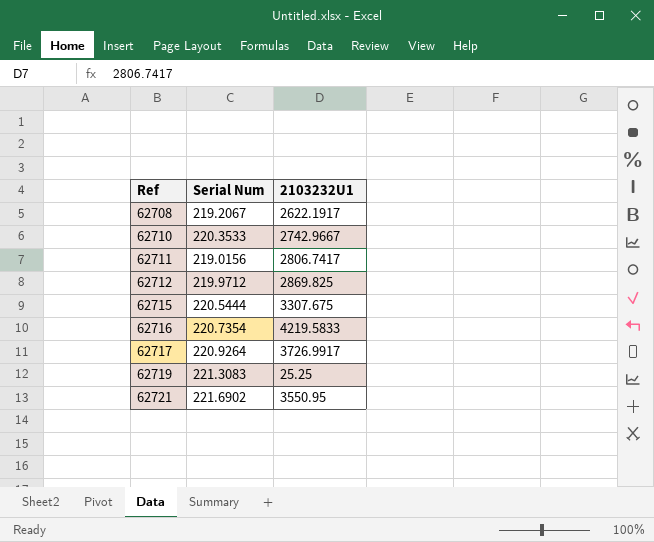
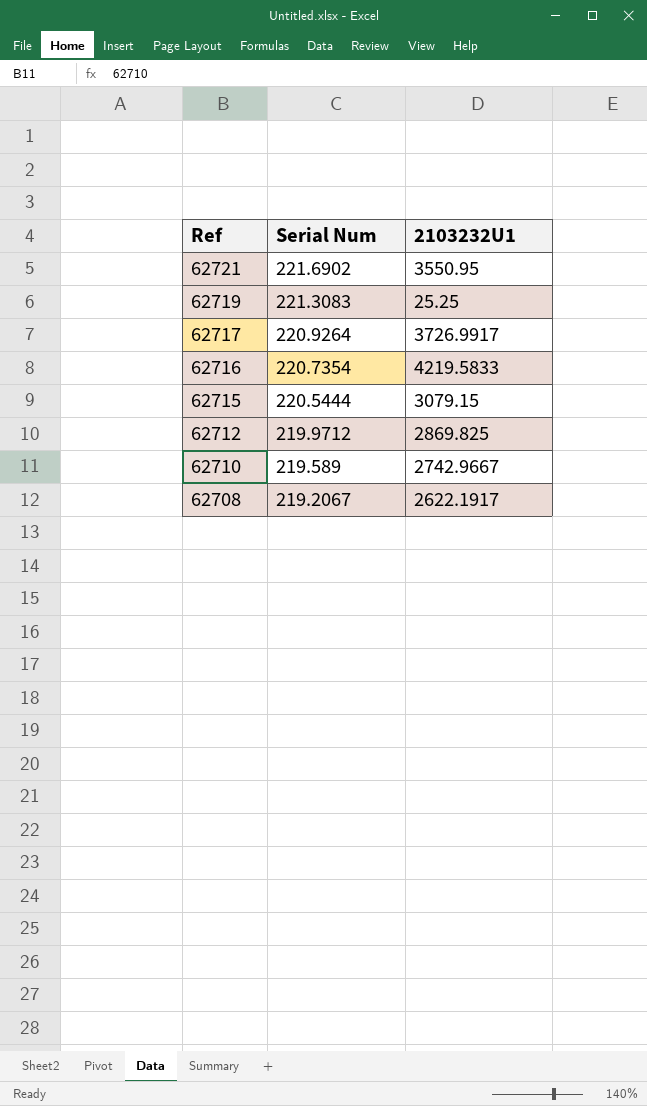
row order: Ref ascending -> Ref descending
row 62711: 219.0156 | 2806.7417 -> none
62715 | 2103232U1: 3307.675 -> 3079.15
62710 | Serial Num: 220.3533 -> 219.589

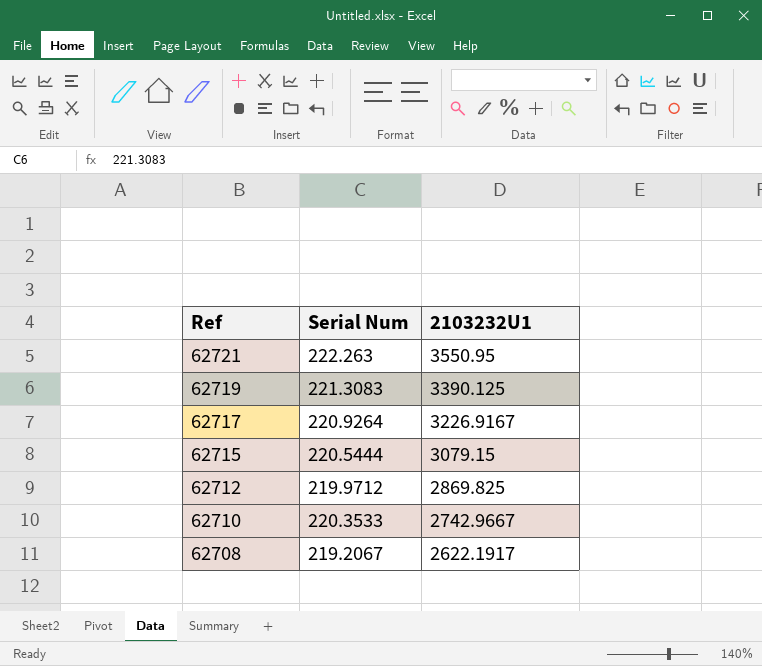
row 62716: 220.7354 | 4219.5833 -> none
62721 | Serial Num: 221.6902 -> 222.263
62719 | 2103232U1: 25.25 -> 3390.125
62717 | 2103232U1: 3726.9917 -> 3226.9167
62710 | Serial Num: 219.589 -> 220.3533

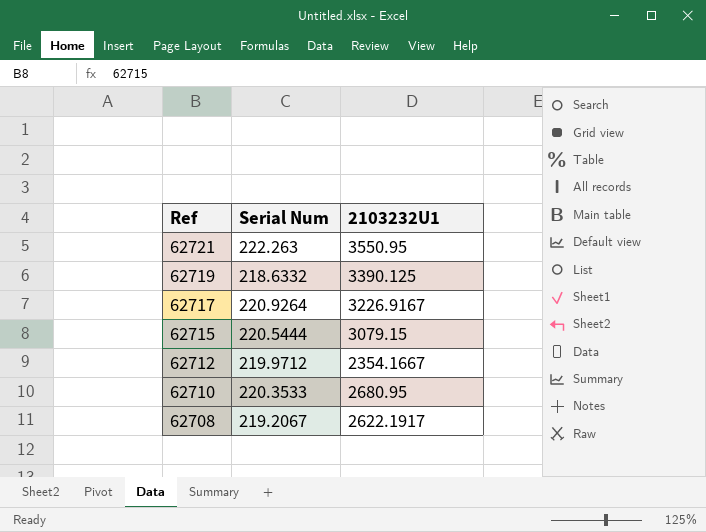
62719 | Serial Num: 221.3083 -> 218.6332
62712 | 2103232U1: 2869.825 -> 2354.1667
62710 | 2103232U1: 2742.9667 -> 2680.95

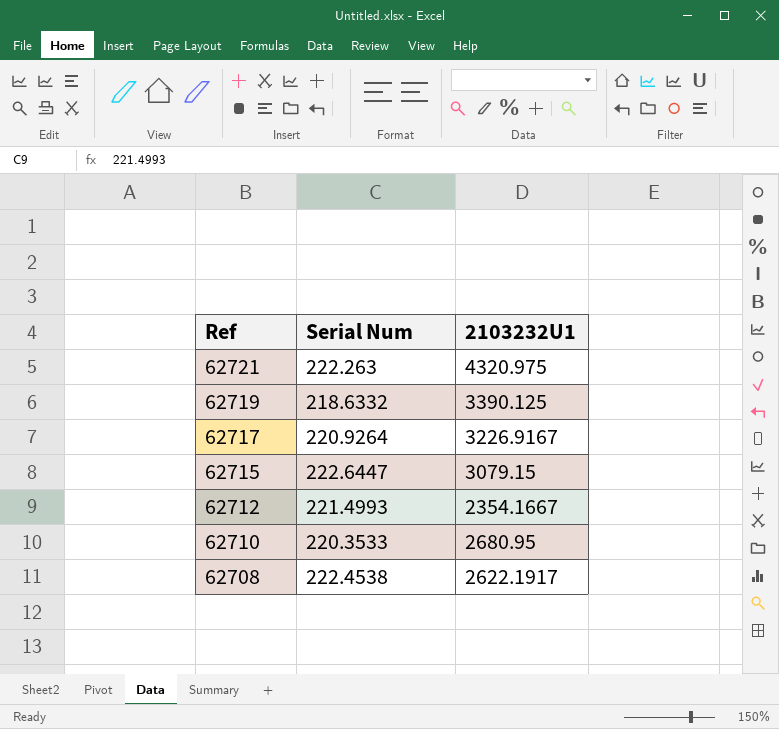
62721 | 2103232U1: 3550.95 -> 4320.975
62715 | Serial Num: 220.5444 -> 222.6447
62712 | Serial Num: 219.9712 -> 221.4993
62708 | Serial Num: 219.2067 -> 222.4538

